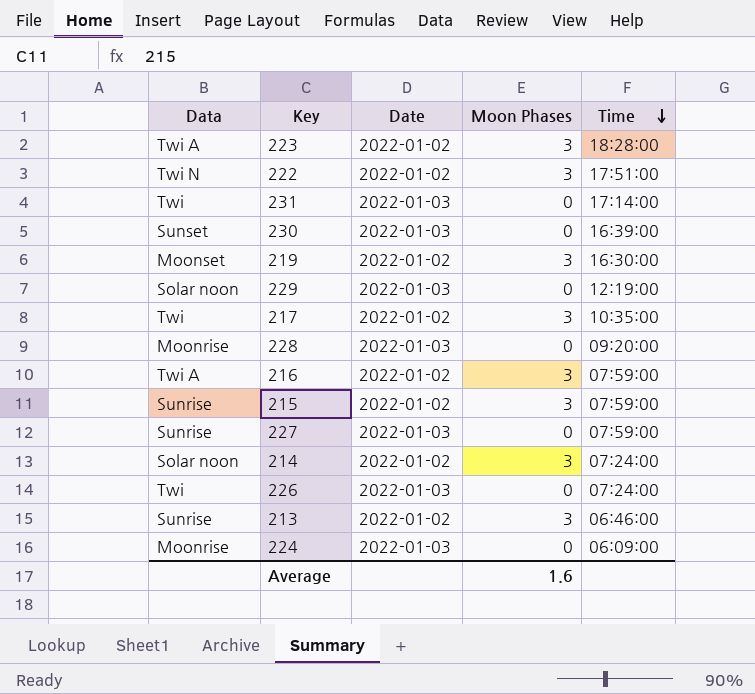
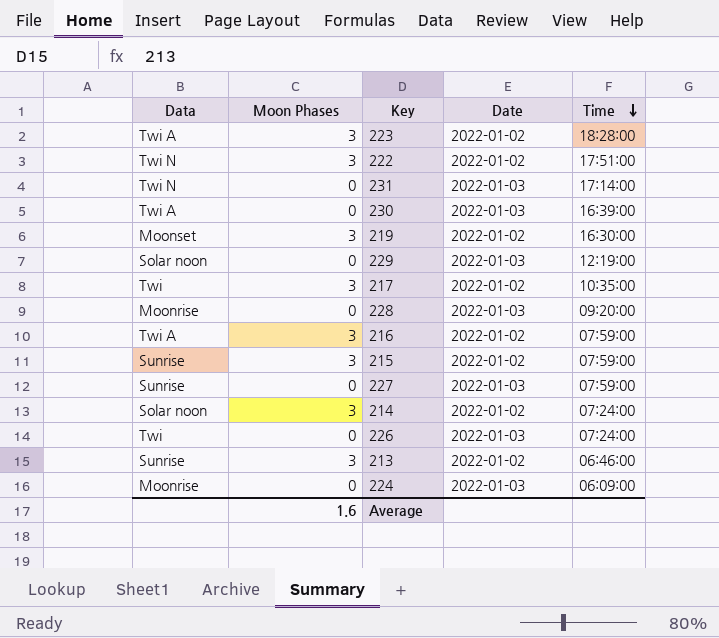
column Moon Phases | position: 4 -> 2
231 | Data: Twi -> Twi N
230 | Data: Sunset -> Twi A

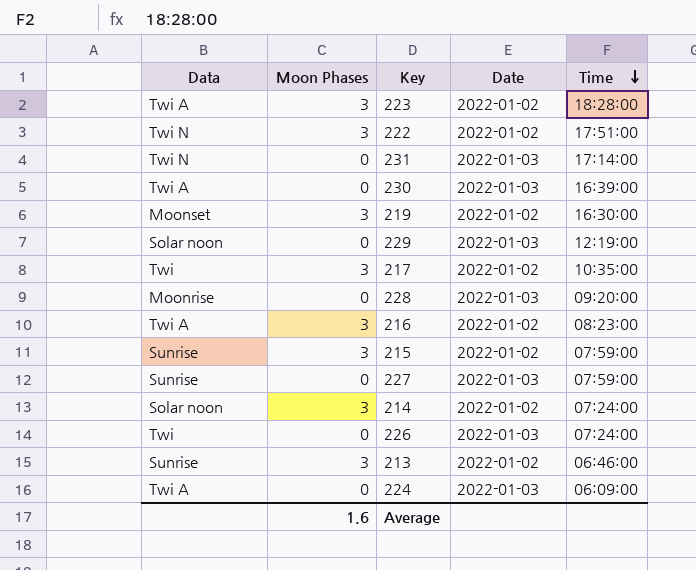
216 | Time: 07:59:00 -> 08:23:00
224 | Data: Moonrise -> Twi A

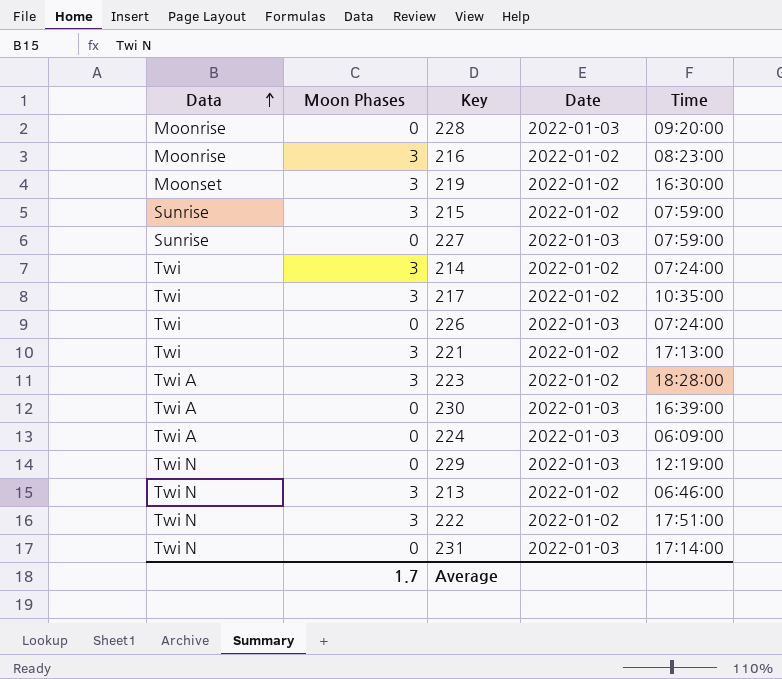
row order: Time descending -> Data ascending
216 | Data: Twi A -> Moonrise
214 | Data: Solar noon -> Twi
row 221: none -> Twi | 3 | 2022-01-02 | 17:13:00
229 | Data: Solar noon -> Twi N
213 | Data: Sunrise -> Twi N
Average | Moon Phases: 1.6 -> 1.7

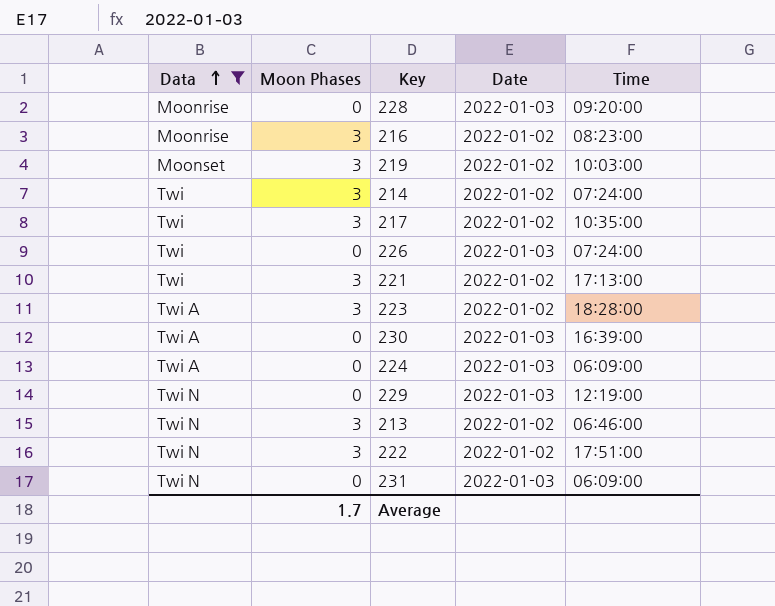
filter: none -> Data != Sunrise
219 | Time: 16:30:00 -> 10:03:00
231 | Time: 17:14:00 -> 06:09:00

